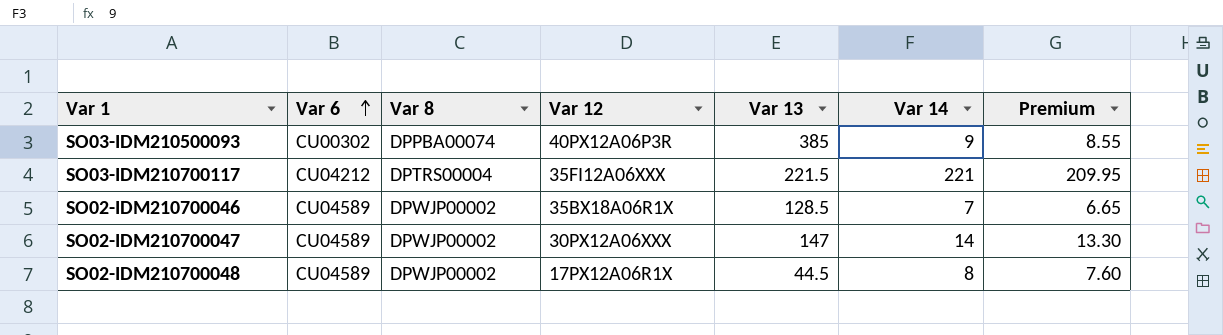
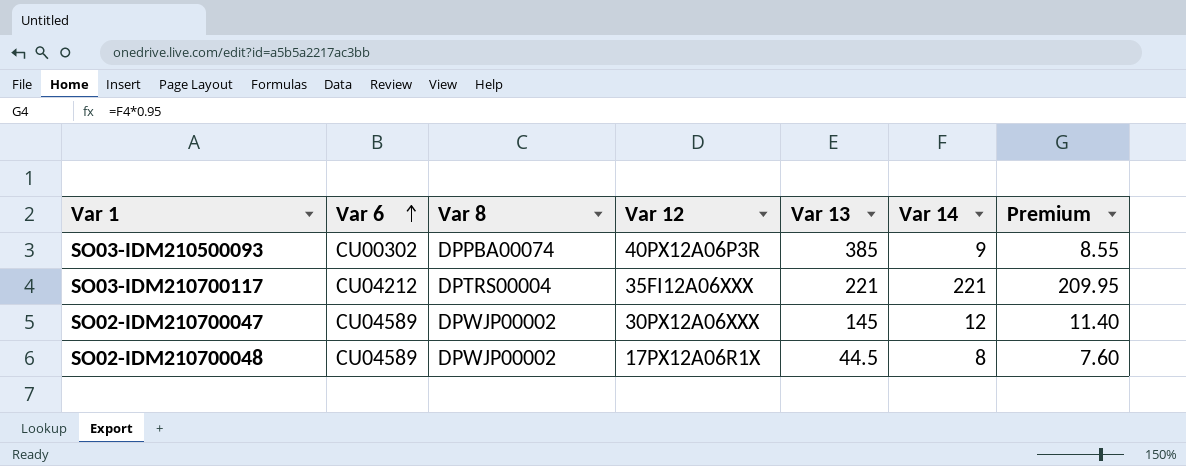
row SO02-IDM210700046: CU04589 | DPWJP00002 | 35BX18A06R1X | 128.5 | 7 | 6.65 -> none
SO03-IDM210700117 | Var 13: 221.5 -> 221
SO02-IDM210700047 | Var 13: 147 -> 145
SO02-IDM210700047 | Var 14: 14 -> 12
SO02-IDM210700047 | Premium: 13.30 -> 11.40

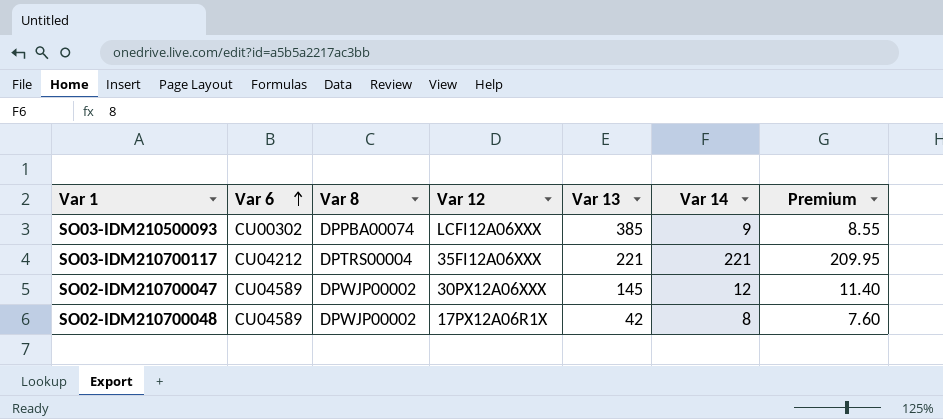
SO03-IDM210500093 | Var 12: 40PX12A06P3R -> LCFI12A06XXX
SO02-IDM210700048 | Var 13: 44.5 -> 42

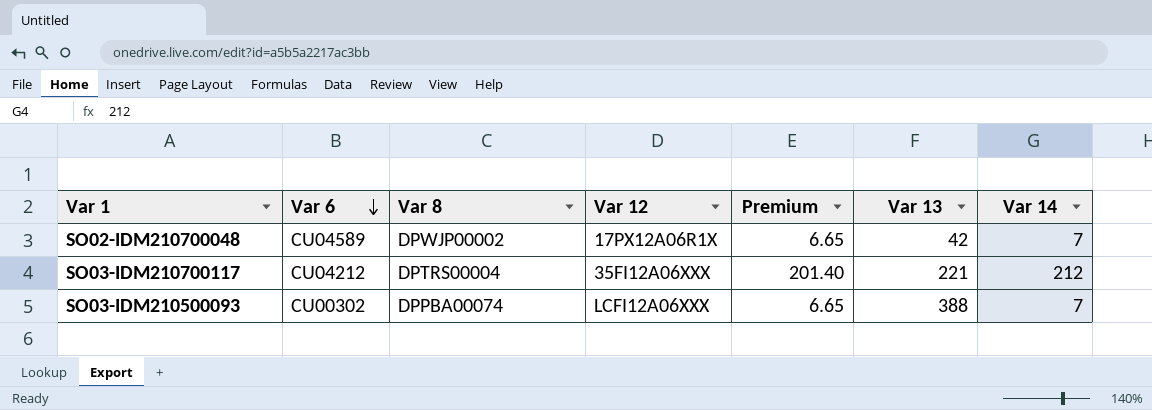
row order: Var 6 ascending -> Var 6 descending
column Premium | position: 7 -> 5
row SO02-IDM210700047: CU04589 | DPWJP00002 | 30PX12A06XXX | 145 | 12 | 11.40 -> none
SO02-IDM210700048 | Premium: 7.60 -> 6.65
SO02-IDM210700048 | Var 14: 8 -> 7
SO03-IDM210700117 | Premium: 209.95 -> 201.40
SO03-IDM210700117 | Var 14: 221 -> 212
SO03-IDM210500093 | Premium: 8.55 -> 6.65
SO03-IDM210500093 | Var 13: 385 -> 388
SO03-IDM210500093 | Var 14: 9 -> 7

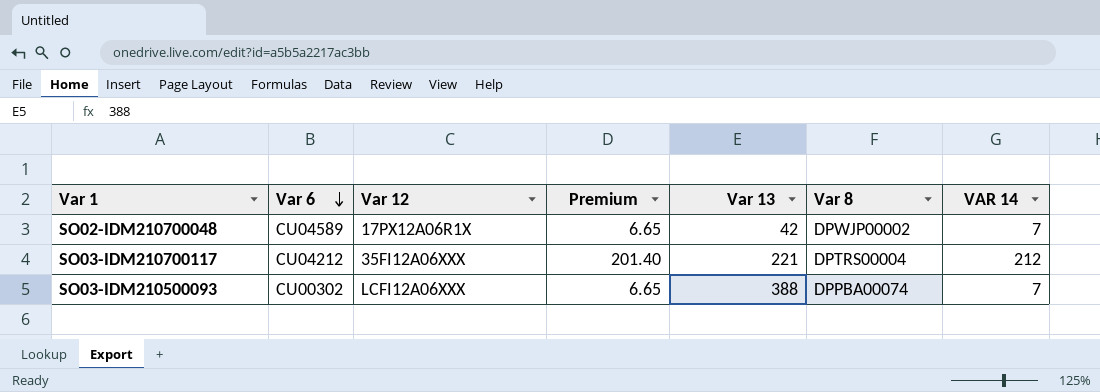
column Var 8 | position: 3 -> 6
column name: Var 14 -> VAR 14

